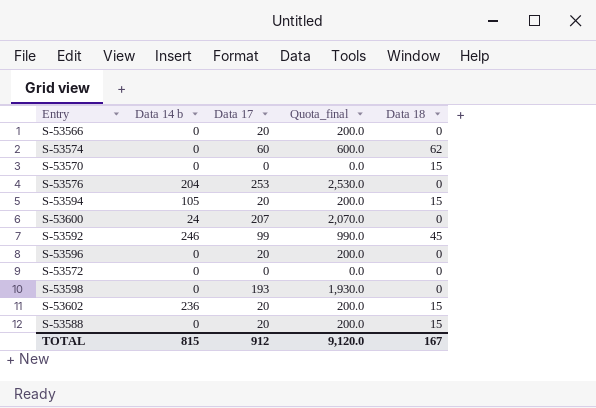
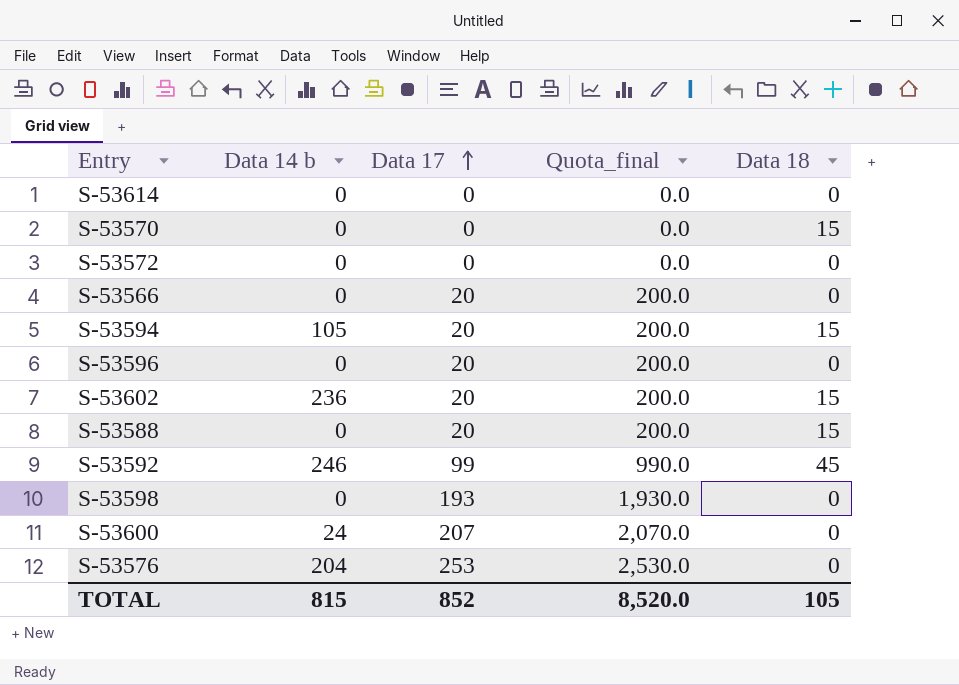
row order: none -> Data 17 ascending
row S-53574: 0 | 60 | 600.0 | 62 -> none
row S-53614: none -> 0 | 0 | 0.0 | 0
TOTAL | Data 17: 912 -> 852
TOTAL | Quota_final: 9,120.0 -> 8,520.0
TOTAL | Data 18: 167 -> 105

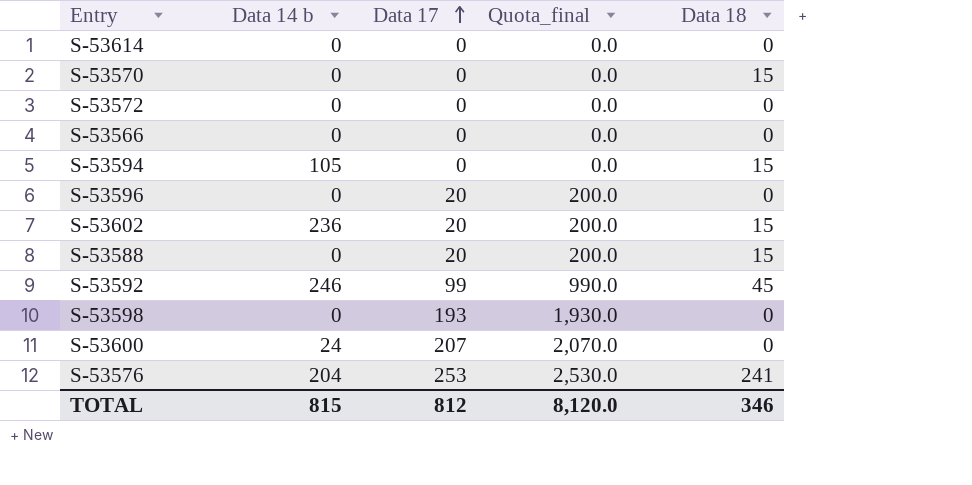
S-53566 | Data 17: 20 -> 0
S-53566 | Quota_final: 200.0 -> 0.0
S-53594 | Data 17: 20 -> 0
S-53594 | Quota_final: 200.0 -> 0.0
S-53576 | Data 18: 0 -> 241
TOTAL | Data 17: 852 -> 812
TOTAL | Quota_final: 8,520.0 -> 8,120.0
TOTAL | Data 18: 105 -> 346

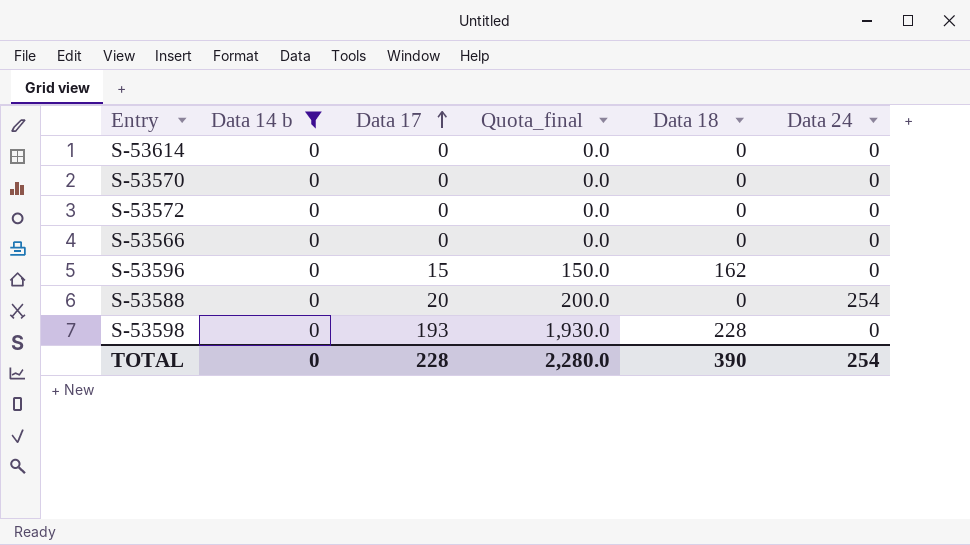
filter: none -> Data 14 b = 0
column Data 24 | position: none -> 6
S-53570 | Data 18: 15 -> 0
S-53596 | Data 17: 20 -> 15
S-53596 | Quota_final: 200.0 -> 150.0
S-53596 | Data 18: 0 -> 162
S-53588 | Data 18: 15 -> 0
S-53598 | Data 18: 0 -> 228
TOTAL | Data 14 b: 815 -> 0
TOTAL | Data 17: 812 -> 228
TOTAL | Quota_final: 8,120.0 -> 2,280.0
TOTAL | Data 18: 346 -> 390

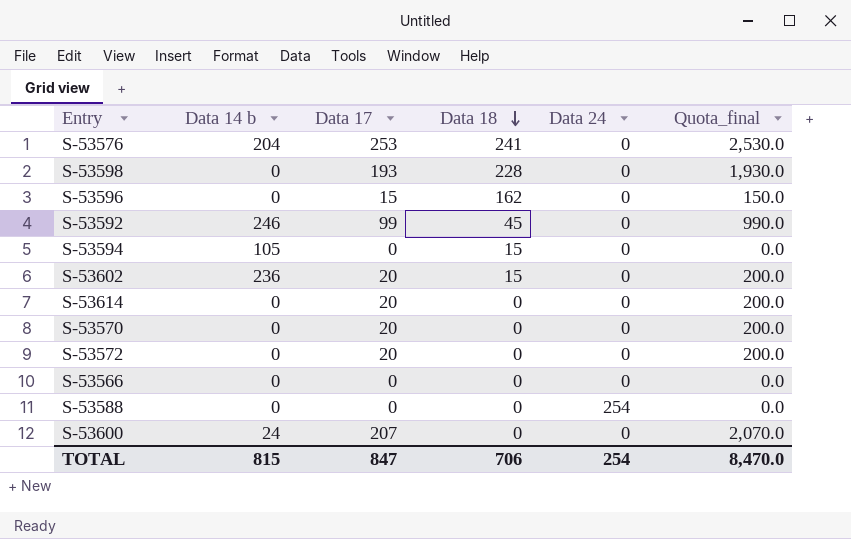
filter: Data 14 b = 0 -> none
row order: Data 17 ascending -> Data 18 descending
column Quota_final | position: 4 -> 6
S-53614 | Data 17: 0 -> 20
S-53614 | Quota_final: 0.0 -> 200.0
S-53570 | Data 17: 0 -> 20
S-53570 | Quota_final: 0.0 -> 200.0
S-53572 | Data 17: 0 -> 20
S-53572 | Quota_final: 0.0 -> 200.0
S-53588 | Data 17: 20 -> 0
S-53588 | Quota_final: 200.0 -> 0.0
TOTAL | Data 14 b: 0 -> 815
TOTAL | Data 17: 228 -> 847
TOTAL | Data 18: 390 -> 706
TOTAL | Quota_final: 2,280.0 -> 8,470.0

